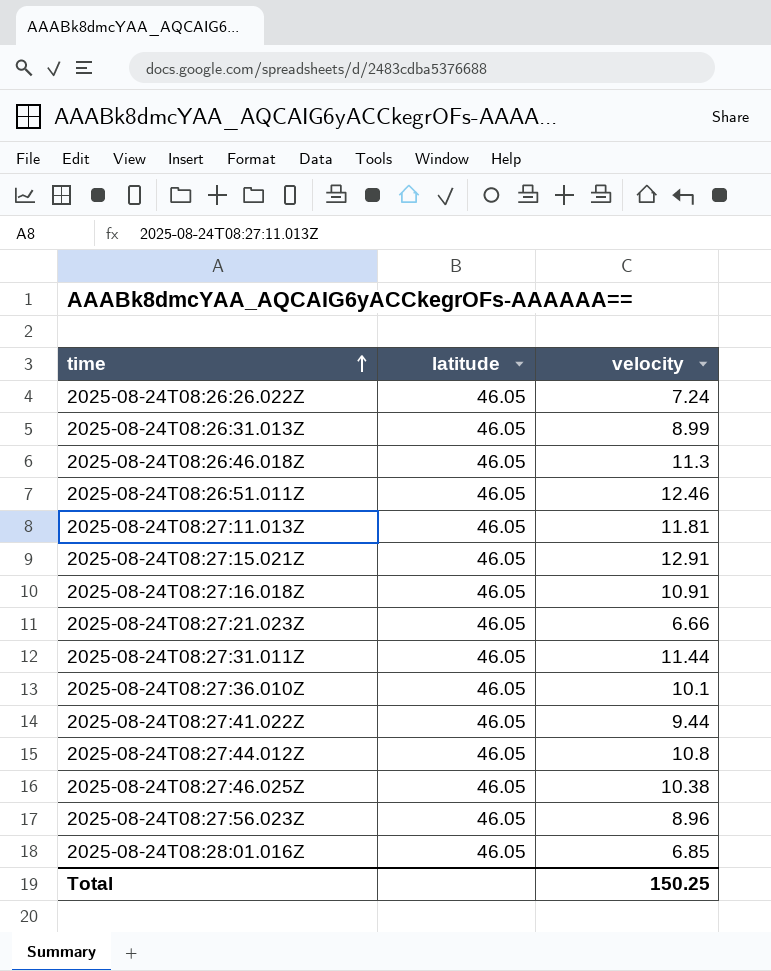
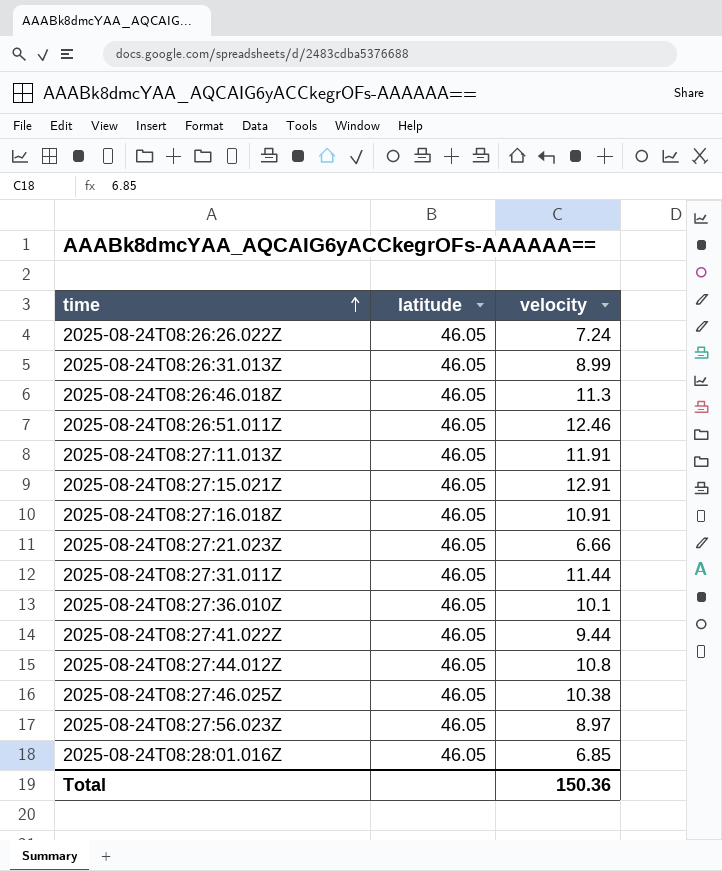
2025-08-24T08:27:11.013Z | velocity: 11.81 -> 11.91
2025-08-24T08:27:56.023Z | velocity: 8.96 -> 8.97
Total | velocity: 150.25 -> 150.36

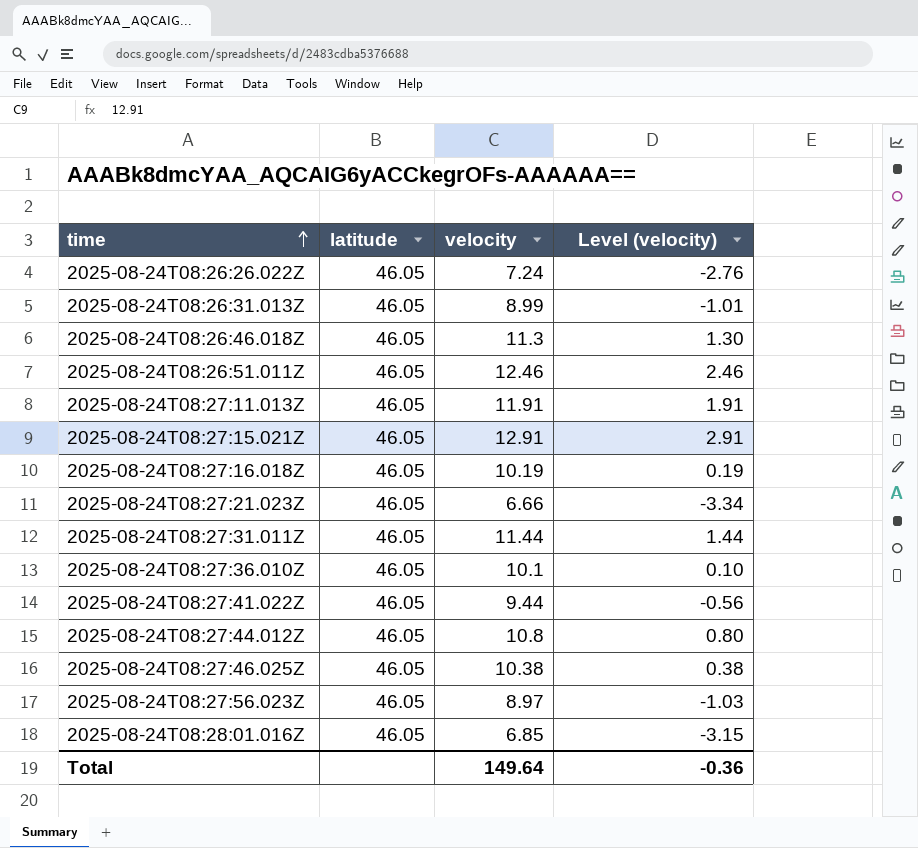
column Level (velocity) | formula: none -> [velocity] - 10
2025-08-24T08:27:16.018Z | velocity: 10.91 -> 10.19
Total | velocity: 150.36 -> 149.64

